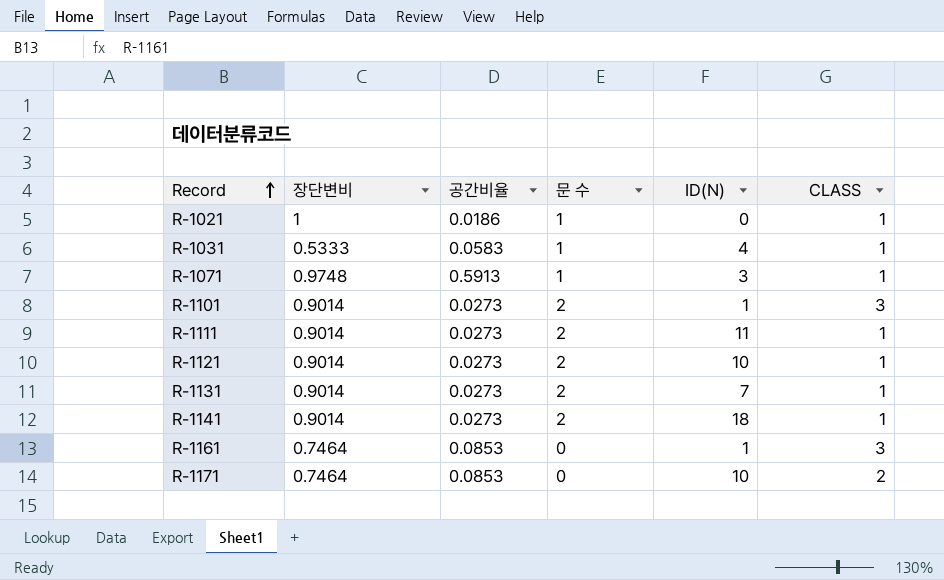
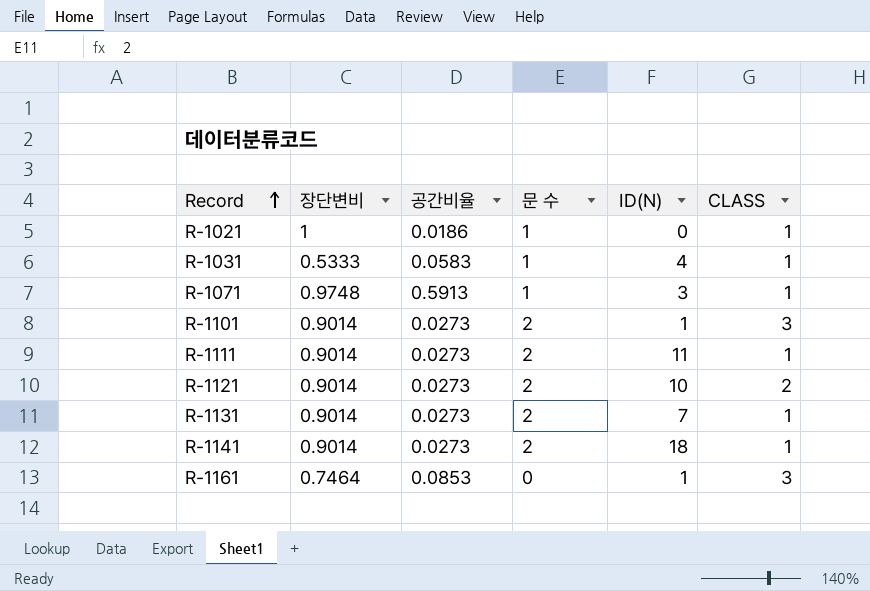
row R-1171: 0.7464 | 0.0853 | 0 | 10 | 2 -> none
R-1121 | CLASS: 1 -> 2

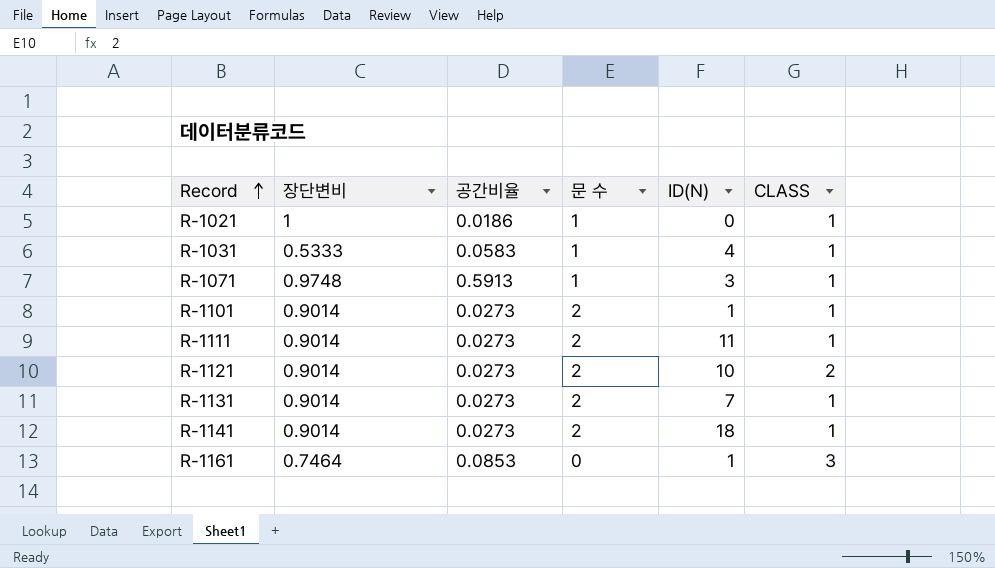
R-1101 | CLASS: 3 -> 1

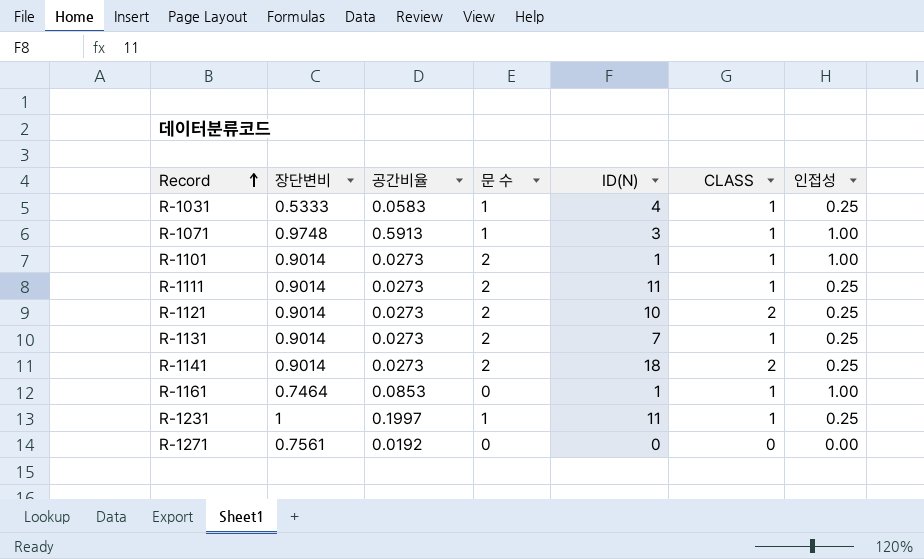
column 인접성 | position: none -> 7
row R-1021: 1 | 0.0186 | 1 | 0 | 1 -> none
R-1141 | CLASS: 1 -> 2
R-1161 | CLASS: 3 -> 1
row R-1231: none -> 1 | 0.1997 | 1 | 11 | 1 | 0.25
row R-1271: none -> 0.7561 | 0.0192 | 0 | 0 | 0 | 0.00

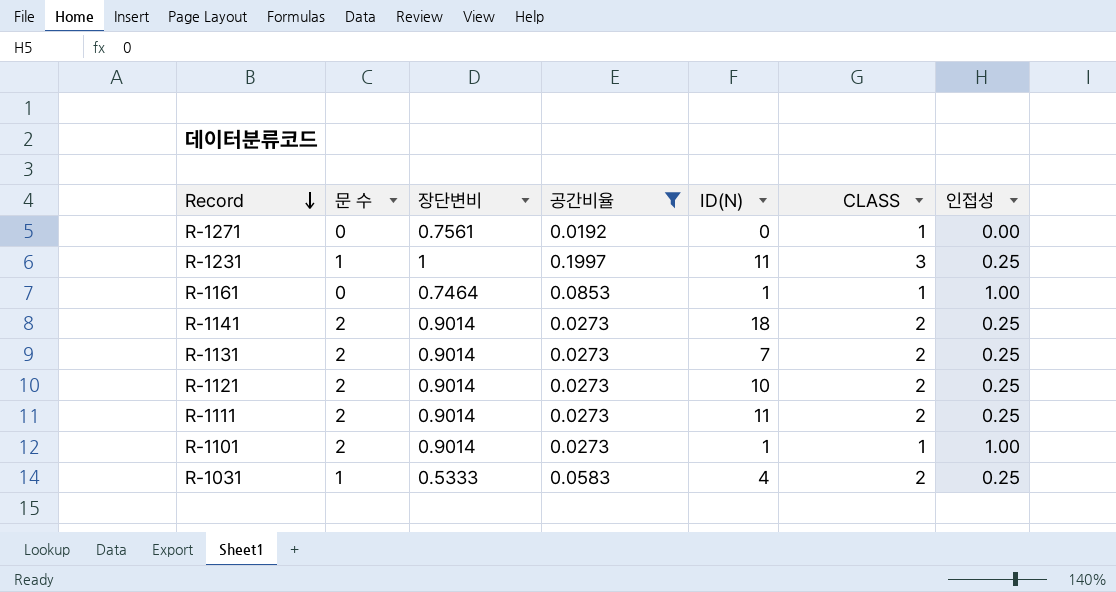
filter: none -> 공간비율 != 0.5913
row order: Record ascending -> Record descending
column 문 수 | position: 4 -> 2
R-1271 | CLASS: 0 -> 1
R-1231 | CLASS: 1 -> 3
R-1131 | CLASS: 1 -> 2
R-1111 | CLASS: 1 -> 2
R-1031 | CLASS: 1 -> 2

